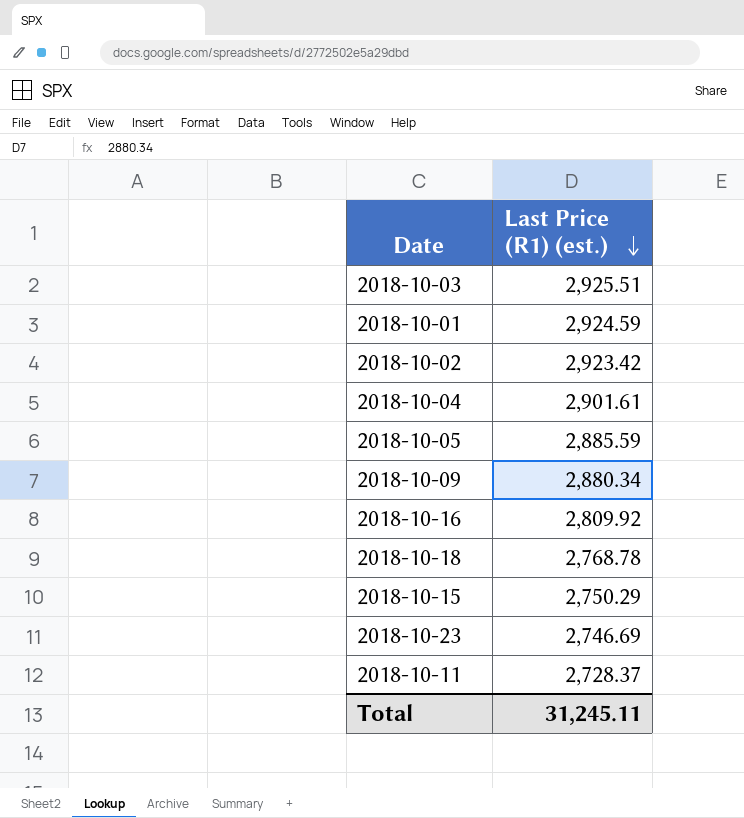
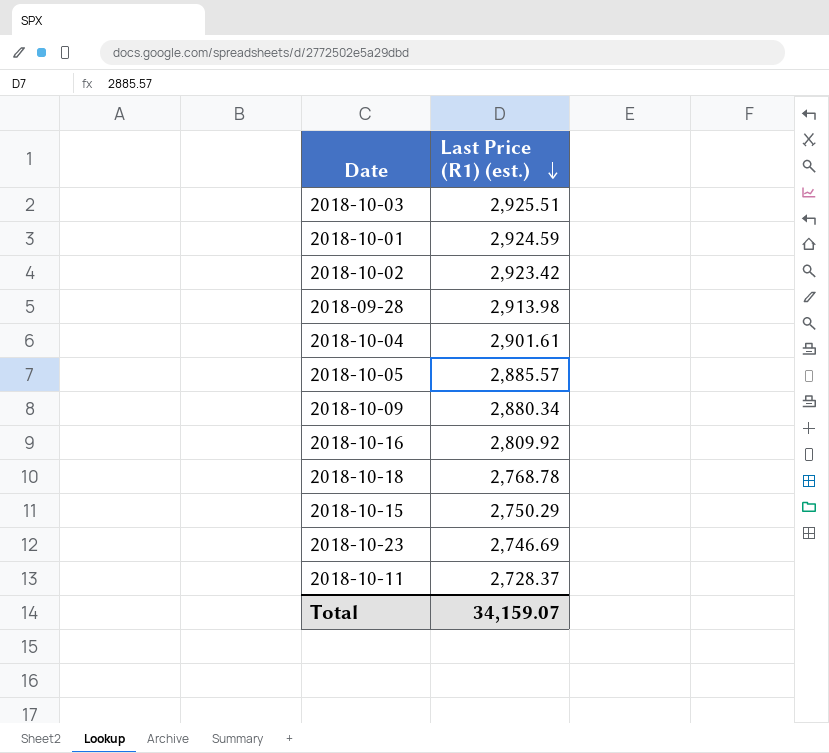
row 2018-09-28: none -> 2,913.98
2018-10-05 | Last Price (R1) (est.): 2,885.59 -> 2,885.57
Total | Last Price (R1) (est.): 31,245.11 -> 34,159.07

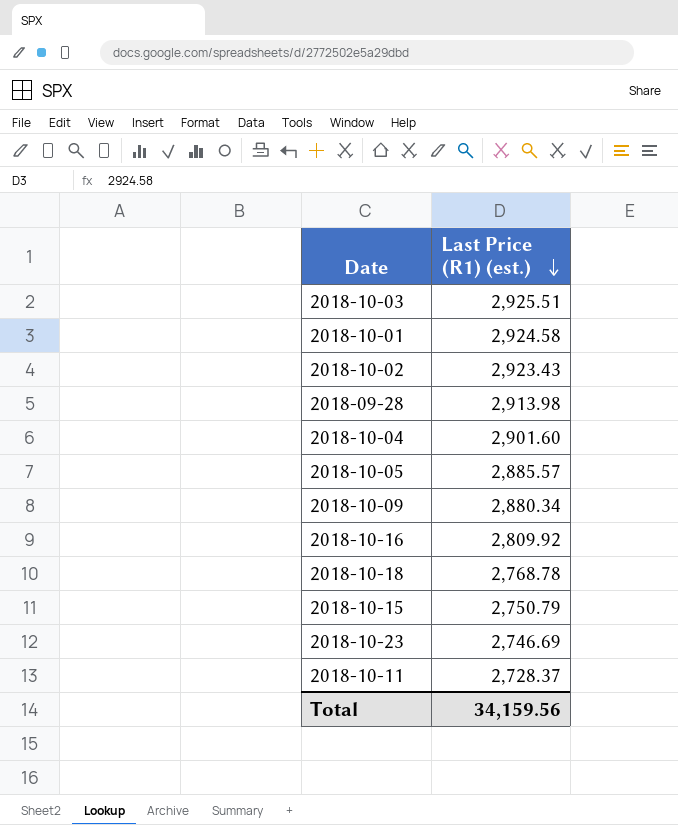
2018-10-01 | Last Price (R1) (est.): 2,924.59 -> 2,924.58
2018-10-02 | Last Price (R1) (est.): 2,923.42 -> 2,923.43
2018-10-04 | Last Price (R1) (est.): 2,901.61 -> 2,901.60
2018-10-15 | Last Price (R1) (est.): 2,750.29 -> 2,750.79
Total | Last Price (R1) (est.): 34,159.07 -> 34,159.56

